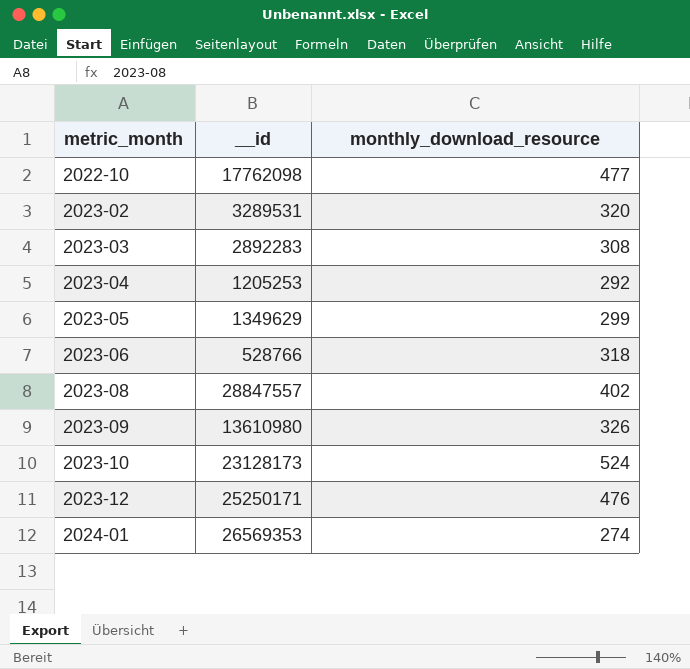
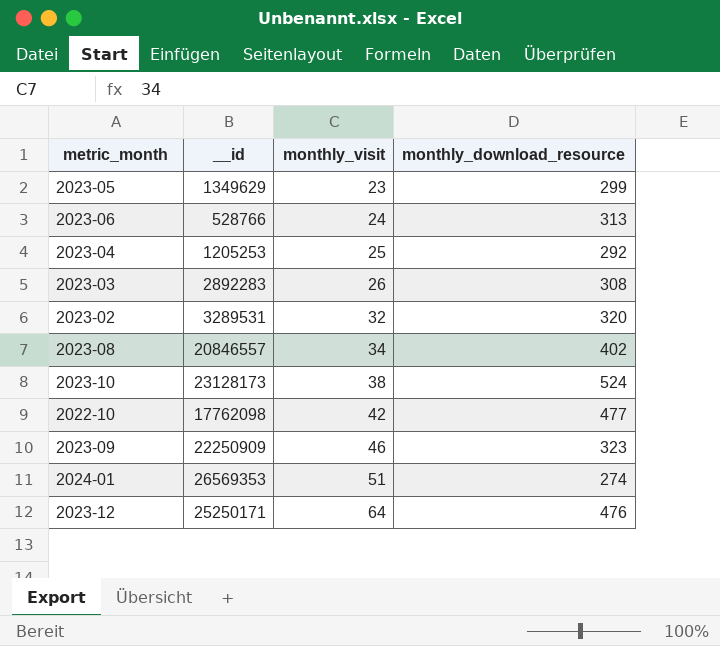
row order: metric_month ascending -> monthly_visit ascending
column monthly_visit | position: none -> 3
2023-06 | monthly_download_resource: 318 -> 313
2023-08 | __id: 28847557 -> 20846557
2023-09 | __id: 13610980 -> 22250909
2023-09 | monthly_download_resource: 326 -> 323

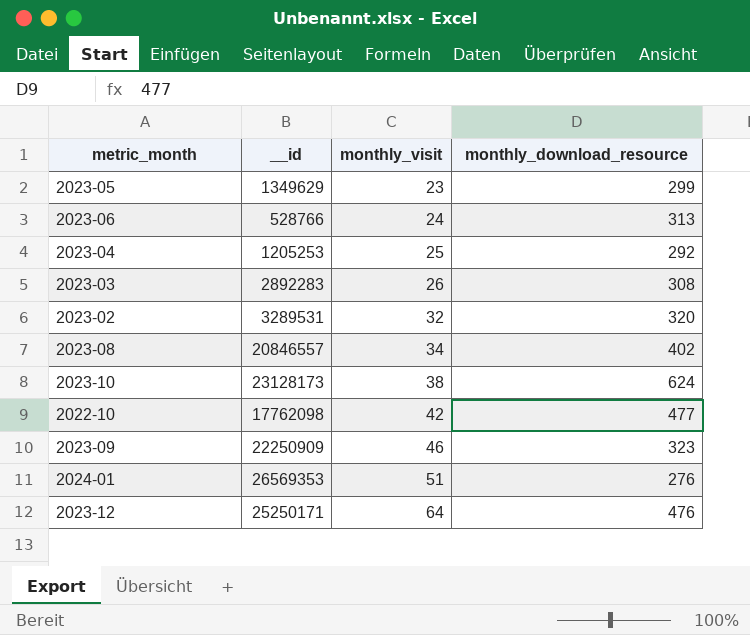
2023-10 | monthly_download_resource: 524 -> 624
2024-01 | monthly_download_resource: 274 -> 276

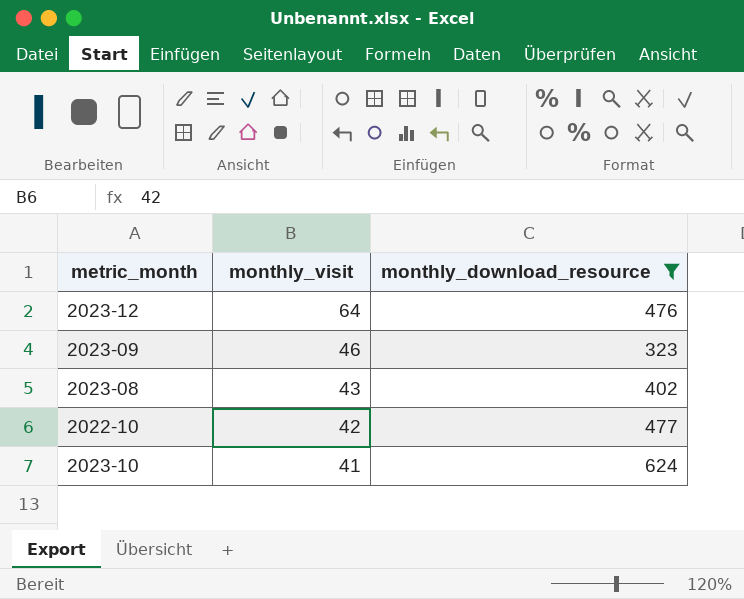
filter: none -> monthly_download_resource >= 323
row order: monthly_visit ascending -> monthly_visit descending
column __id | position: 2 -> none
2023-08 | monthly_visit: 34 -> 43
2023-10 | monthly_visit: 38 -> 41

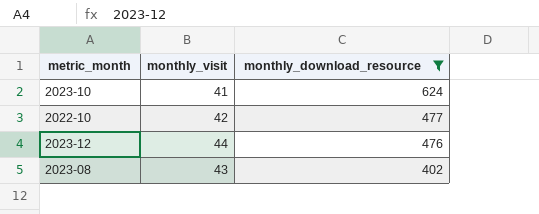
row order: monthly_visit descending -> monthly_download_resource descending
row 2023-09: 46 | 323 -> none
2023-12 | monthly_visit: 64 -> 44

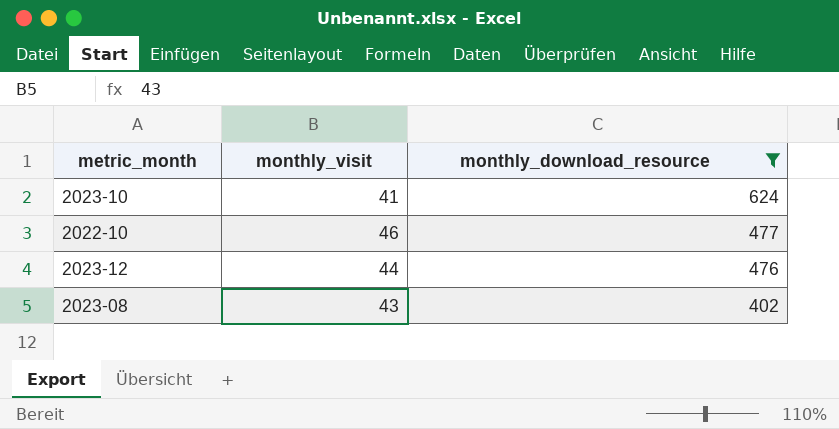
2022-10 | monthly_visit: 42 -> 46

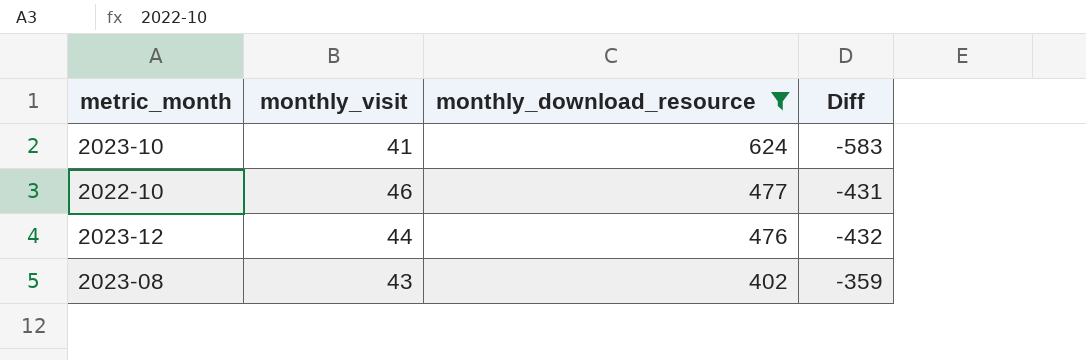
column Diff | formula: none -> [monthly_visit] - [monthly_download_resource]

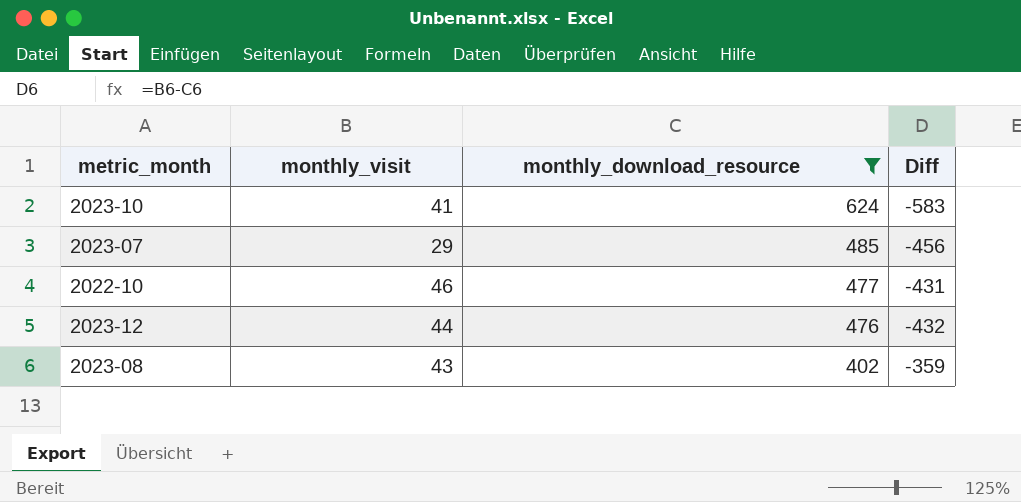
row 2023-07: none -> 29 | 485 | -456

